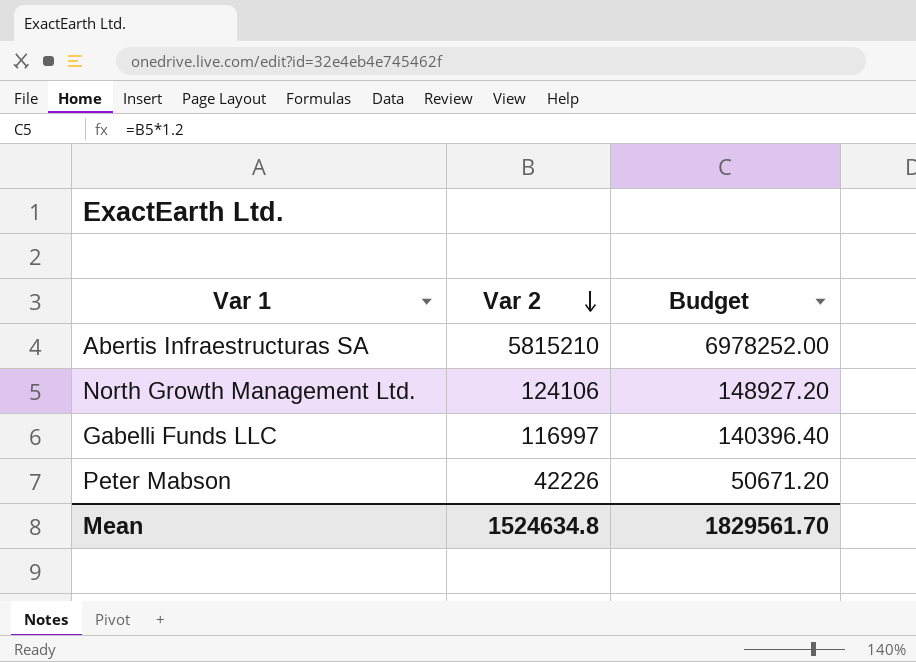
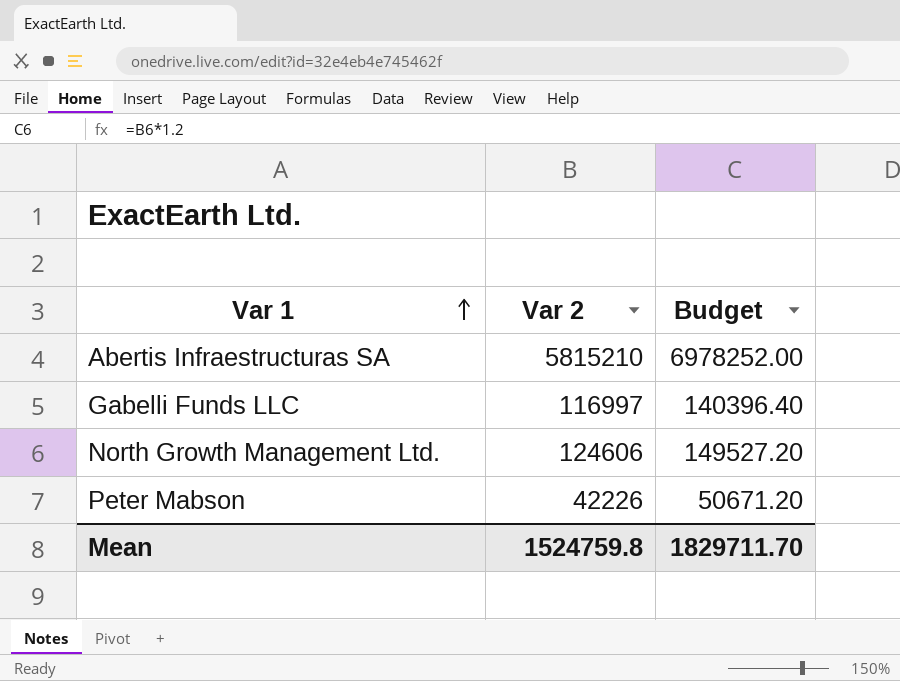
row order: Var 2 descending -> Var 1 ascending
North Growth Management Ltd. | Var 2: 124106 -> 124606
North Growth Management Ltd. | Budget: 148927.20 -> 149527.20
Mean | Var 2: 1524634.8 -> 1524759.8
Mean | Budget: 1829561.70 -> 1829711.70

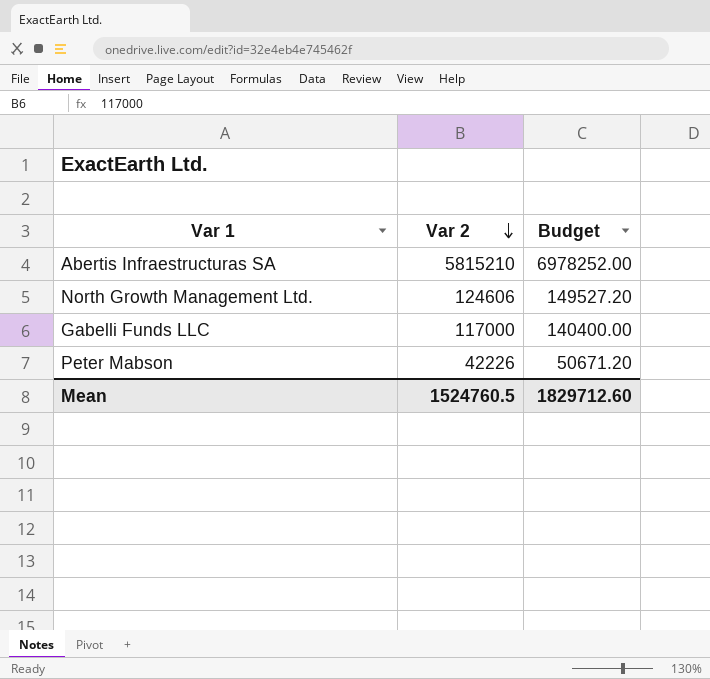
row order: Var 1 ascending -> Var 2 descending
Gabelli Funds LLC | Var 2: 116997 -> 117000
Gabelli Funds LLC | Budget: 140396.40 -> 140400.00
Mean | Var 2: 1524759.8 -> 1524760.5
Mean | Budget: 1829711.70 -> 1829712.60

